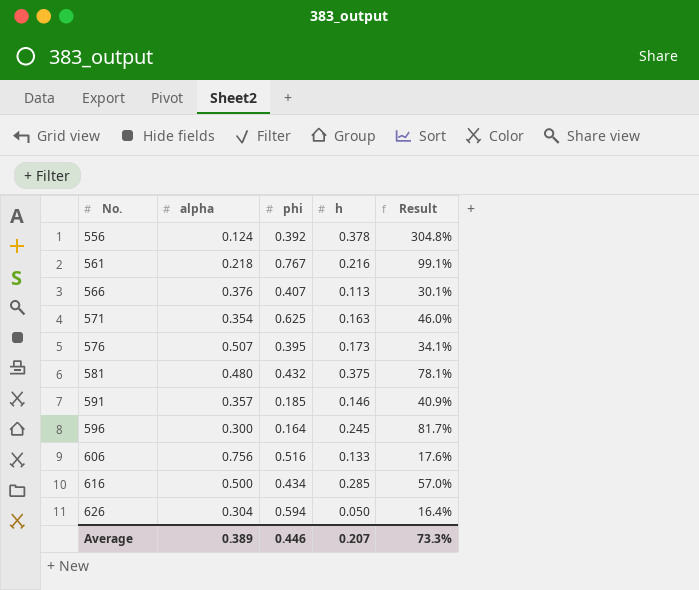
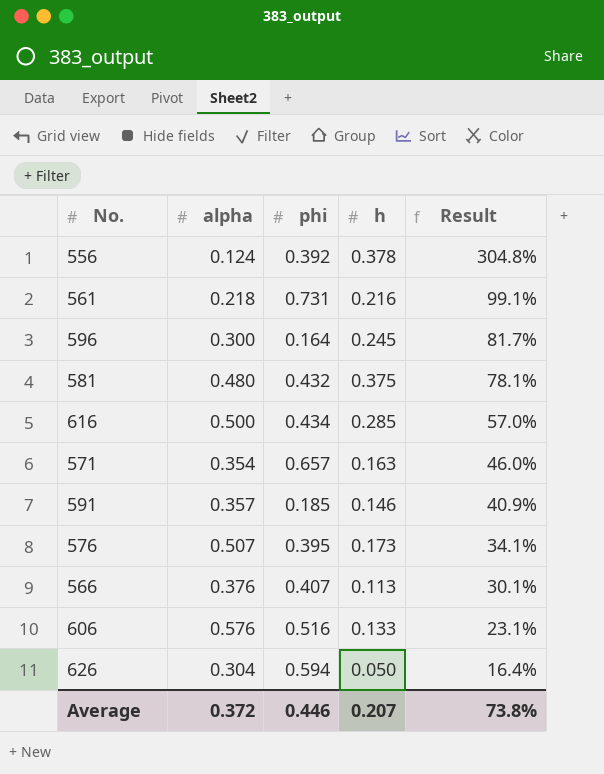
row order: No. ascending -> Result descending
561 | phi: 0.767 -> 0.731
571 | phi: 0.625 -> 0.657
606 | alpha: 0.756 -> 0.576
606 | Result: 17.6% -> 23.1%
Average | alpha: 0.389 -> 0.372
Average | Result: 73.3% -> 73.8%

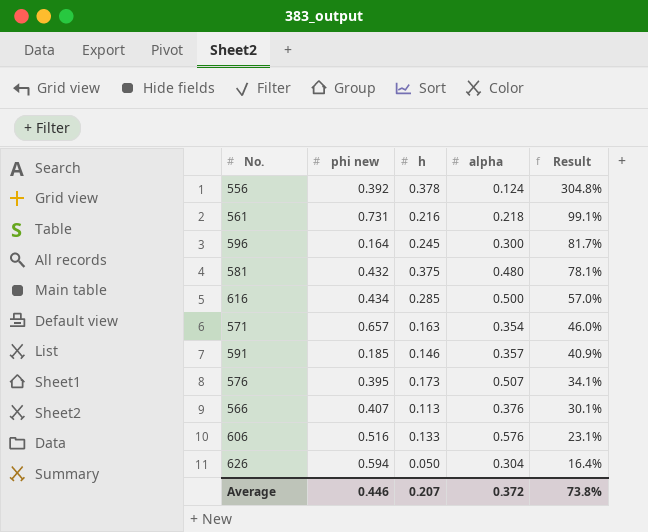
column name: phi -> phi new
column alpha | position: 2 -> 4

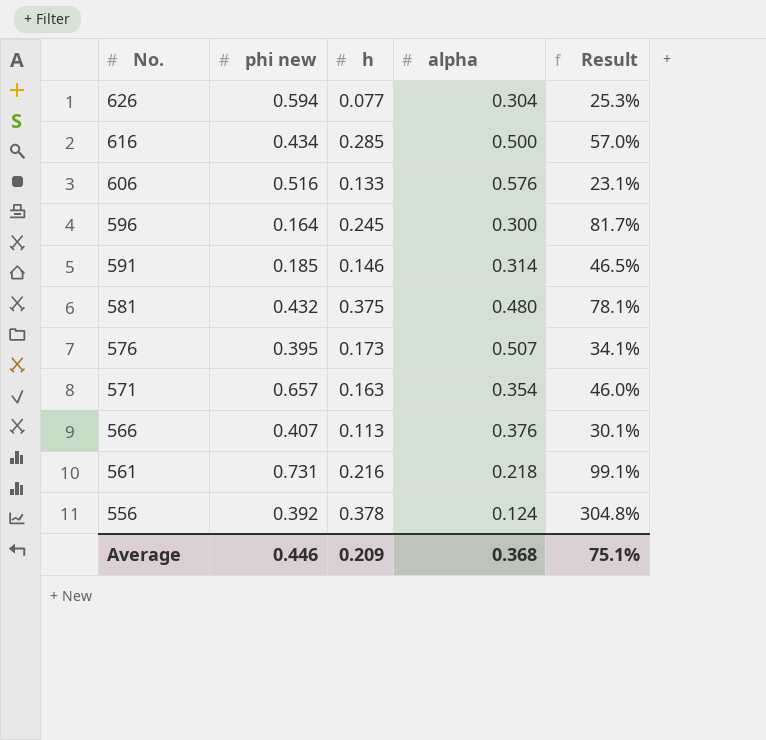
row order: Result descending -> No. descending
626 | h: 0.050 -> 0.077
626 | Result: 16.4% -> 25.3%
591 | alpha: 0.357 -> 0.314
591 | Result: 40.9% -> 46.5%
Average | h: 0.207 -> 0.209
Average | alpha: 0.372 -> 0.368
Average | Result: 73.8% -> 75.1%

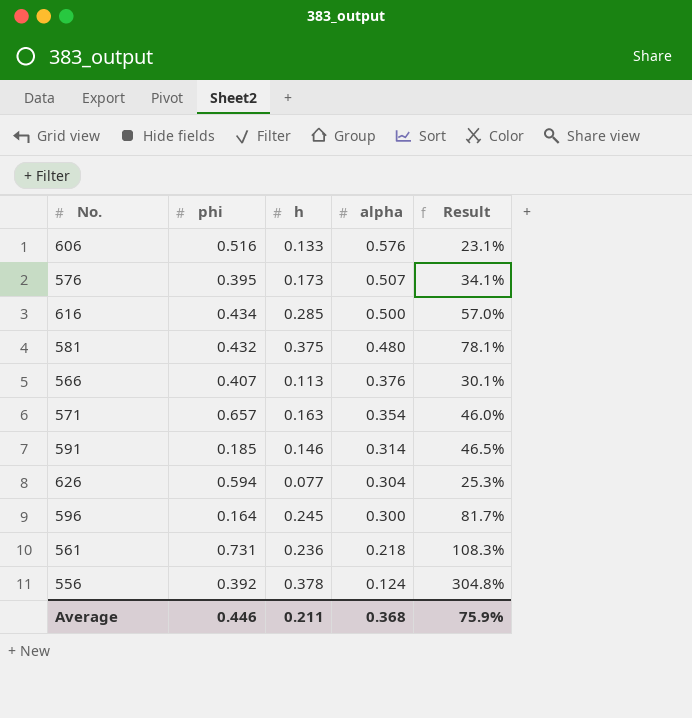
row order: No. descending -> alpha descending
column name: phi new -> phi
561 | h: 0.216 -> 0.236
561 | Result: 99.1% -> 108.3%
Average | h: 0.209 -> 0.211
Average | Result: 75.1% -> 75.9%

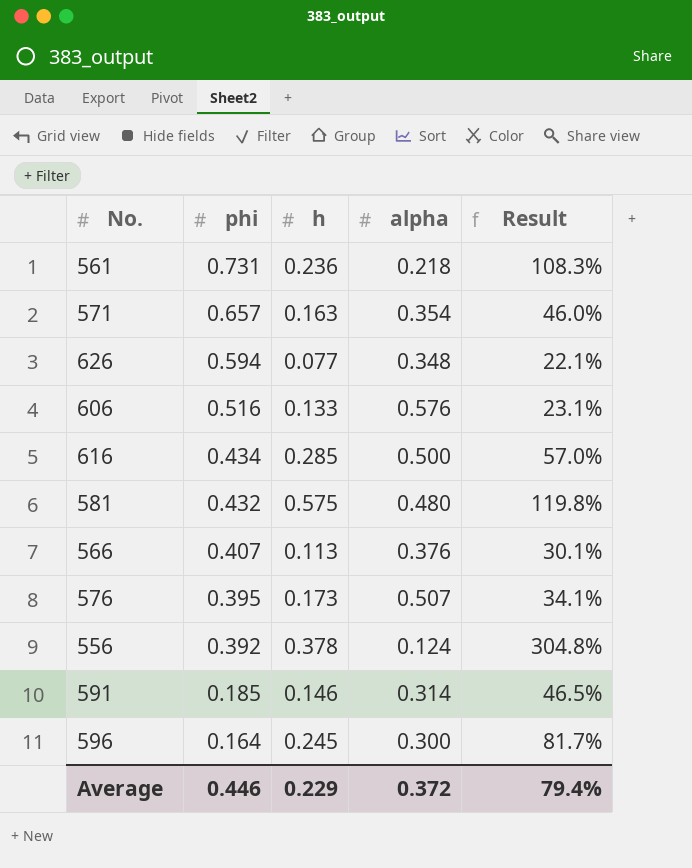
row order: alpha descending -> phi descending
626 | alpha: 0.304 -> 0.348
626 | Result: 25.3% -> 22.1%
581 | h: 0.375 -> 0.575
581 | Result: 78.1% -> 119.8%
Average | h: 0.211 -> 0.229
Average | alpha: 0.368 -> 0.372
Average | Result: 75.9% -> 79.4%

